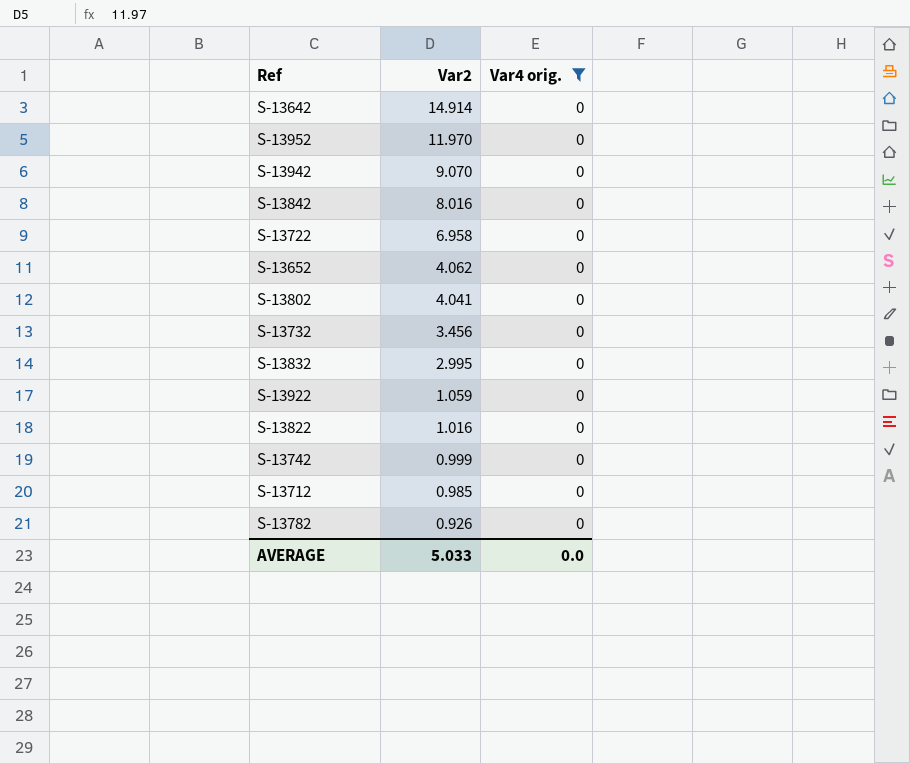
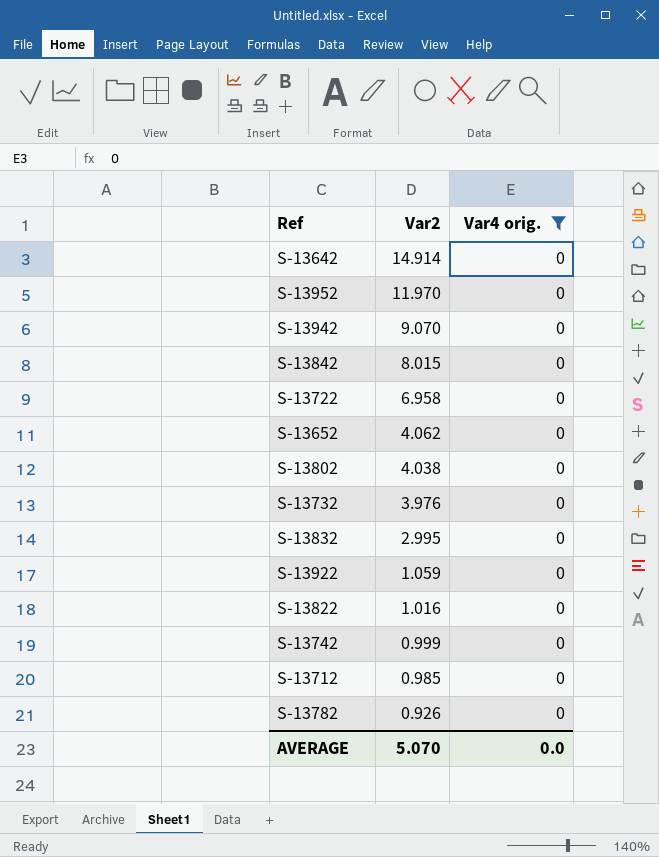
S-13842 | Var2: 8.016 -> 8.015
S-13802 | Var2: 4.041 -> 4.038
S-13732 | Var2: 3.456 -> 3.976
AVERAGE | Var2: 5.033 -> 5.070

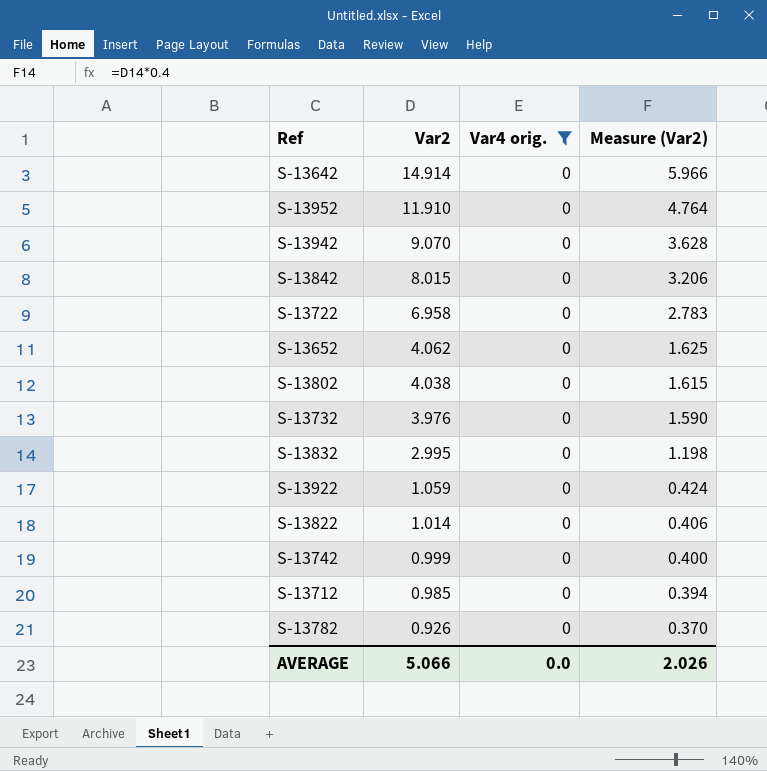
column Measure (Var2) | formula: none -> [Var2] * 0.4
S-13952 | Var2: 11.970 -> 11.910
S-13822 | Var2: 1.016 -> 1.014
AVERAGE | Var2: 5.070 -> 5.066

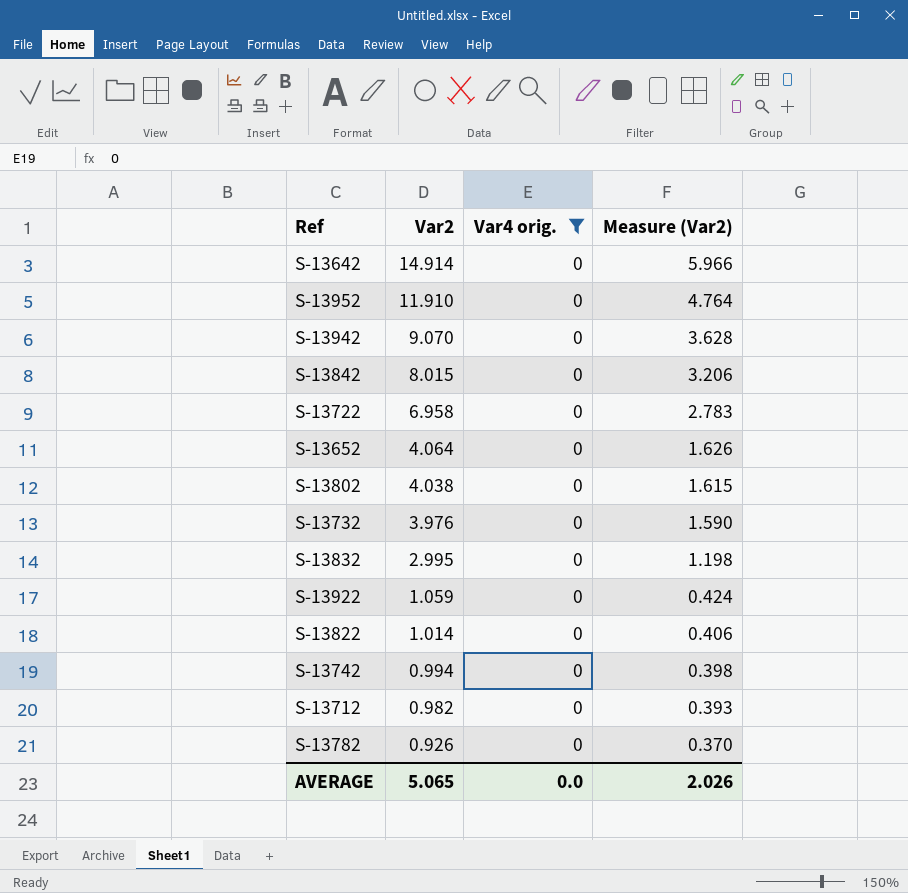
S-13652 | Var2: 4.062 -> 4.064
S-13652 | Measure (Var2): 1.625 -> 1.626
S-13742 | Var2: 0.999 -> 0.994
S-13742 | Measure (Var2): 0.400 -> 0.398
S-13712 | Var2: 0.985 -> 0.982
S-13712 | Measure (Var2): 0.394 -> 0.393
AVERAGE | Var2: 5.066 -> 5.065

